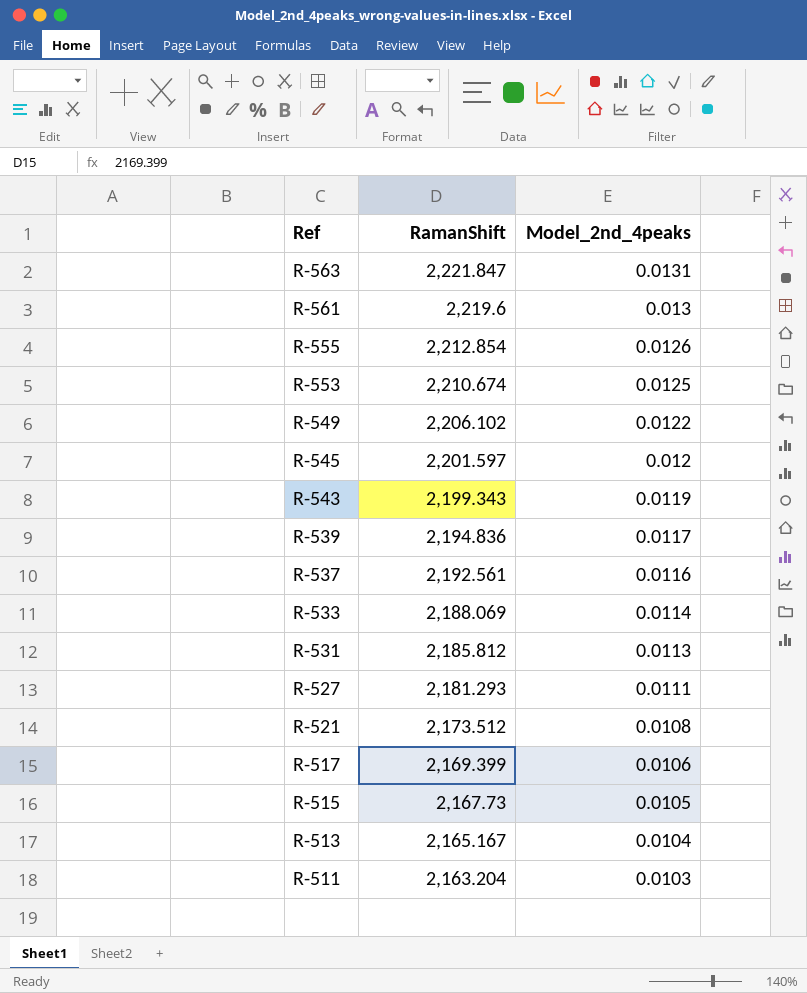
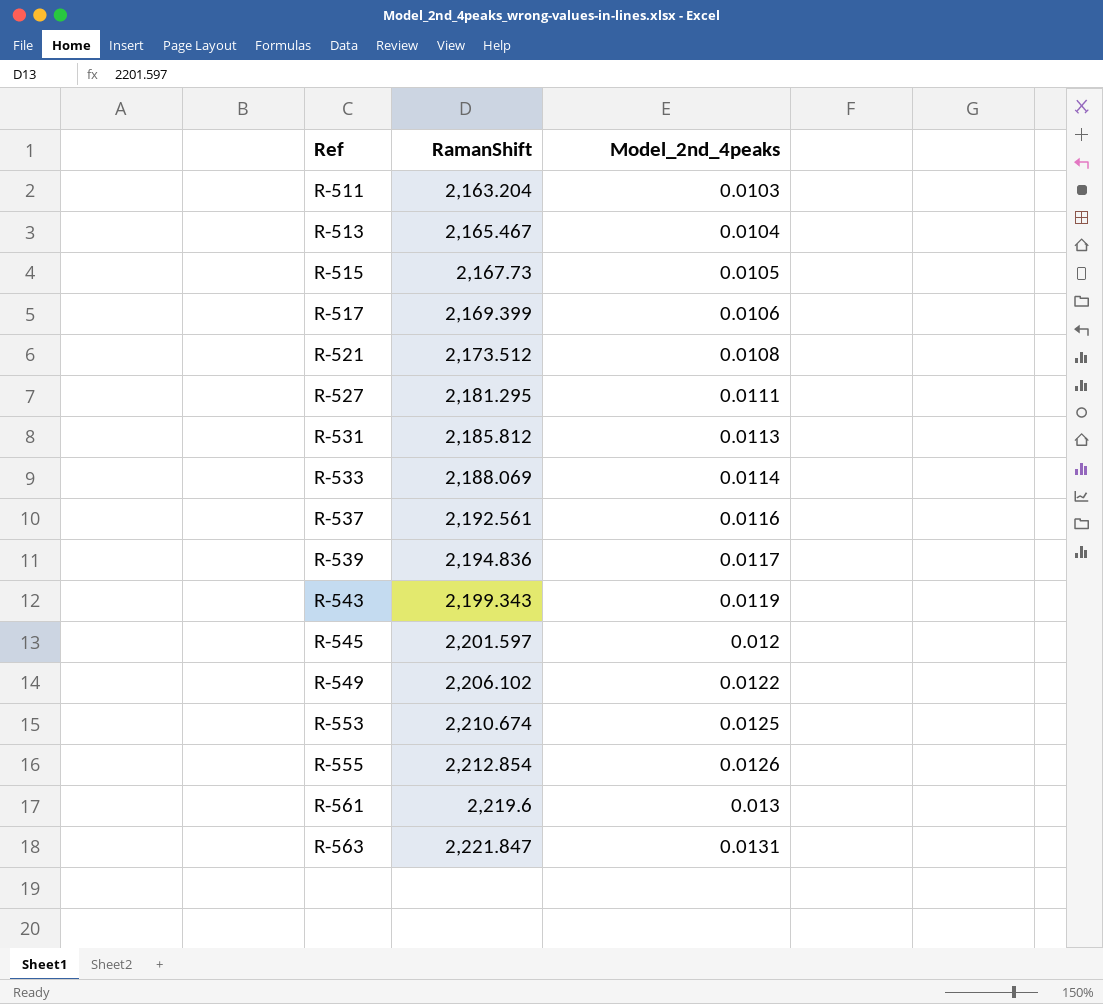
row order: Ref descending -> Ref ascending
R-513 | RamanShift: 2,165.167 -> 2,165.467
R-527 | RamanShift: 2,181.293 -> 2,181.295

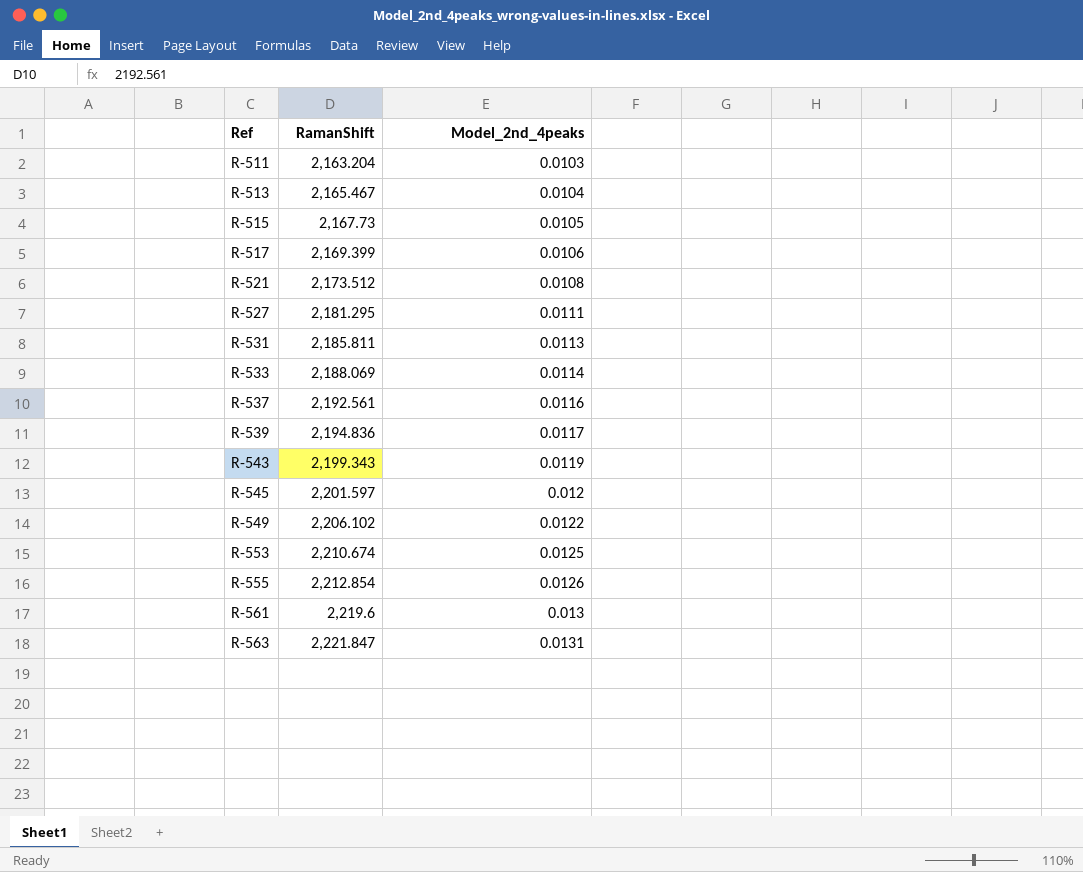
R-531 | RamanShift: 2,185.812 -> 2,185.811

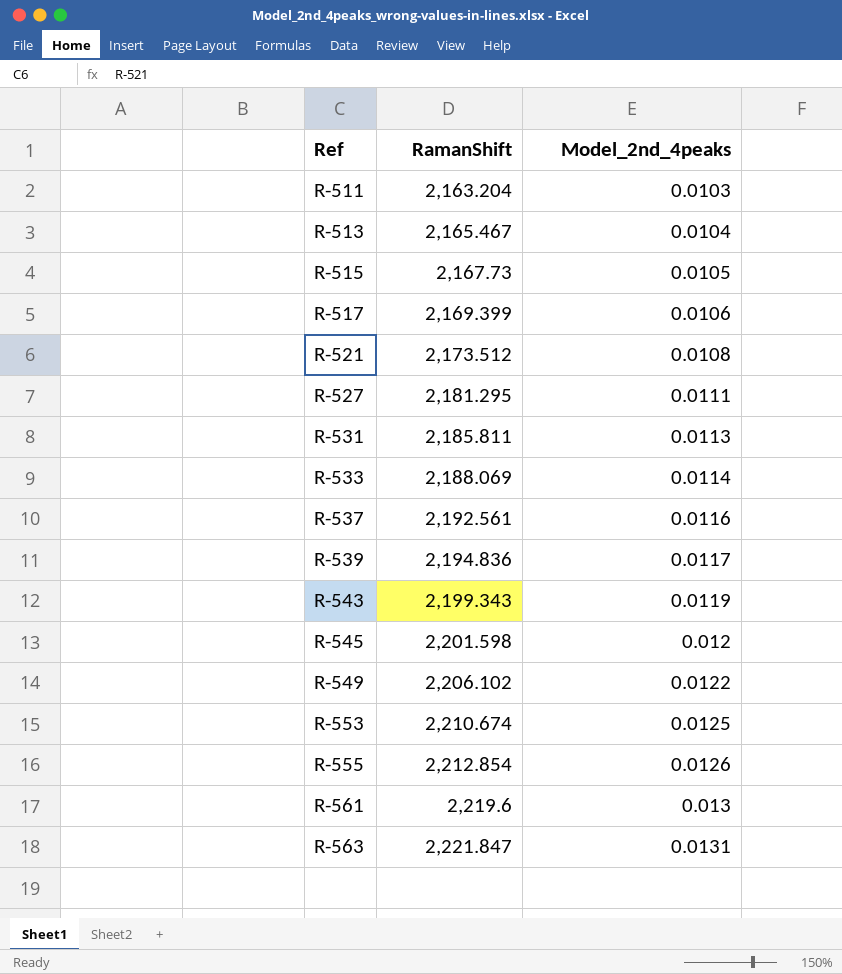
R-545 | RamanShift: 2,201.597 -> 2,201.598

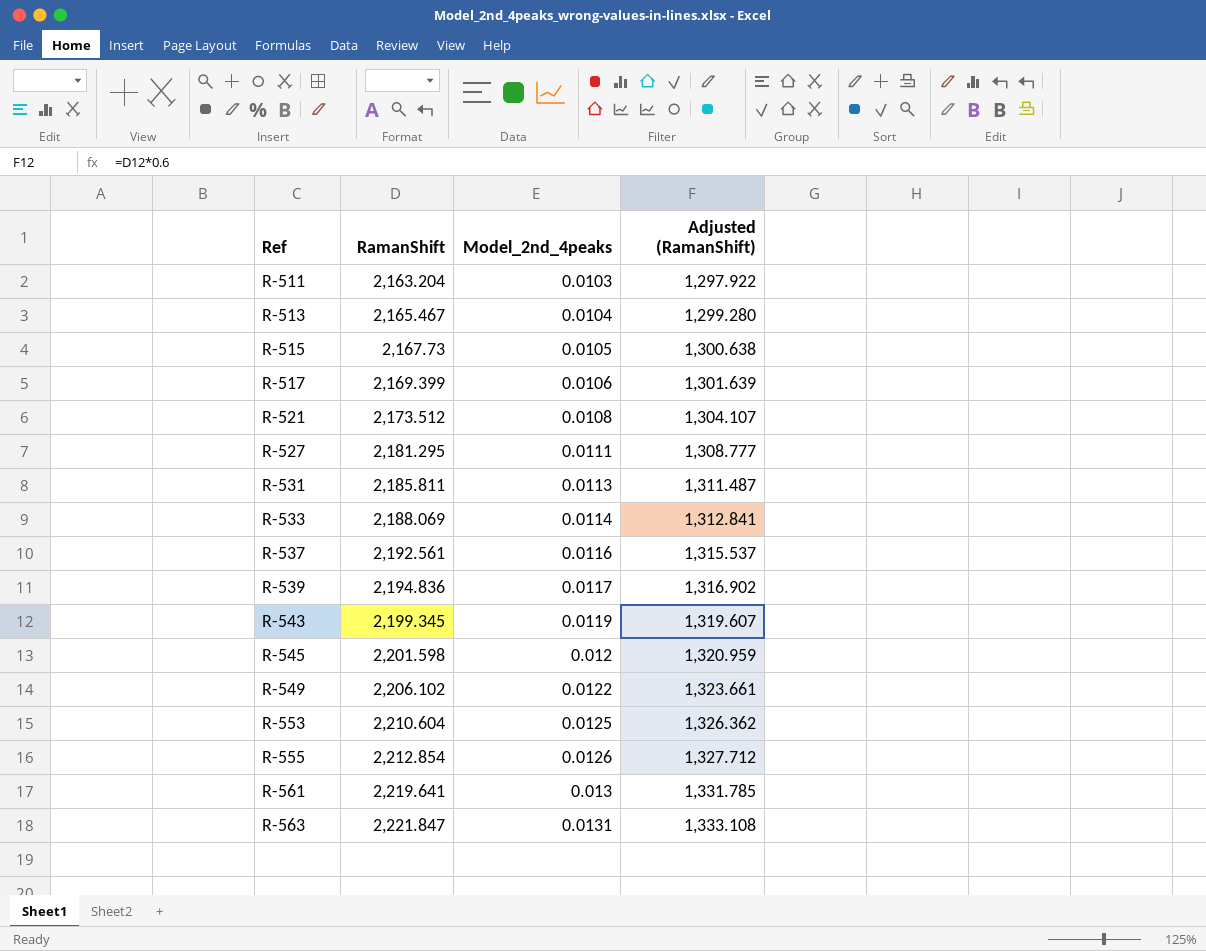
column Adjusted (RamanShift) | formula: none -> [RamanShift] * 0.6
R-543 | RamanShift: 2,199.343 -> 2,199.345
R-553 | RamanShift: 2,210.674 -> 2,210.604
R-561 | RamanShift: 2,219.6 -> 2,219.641

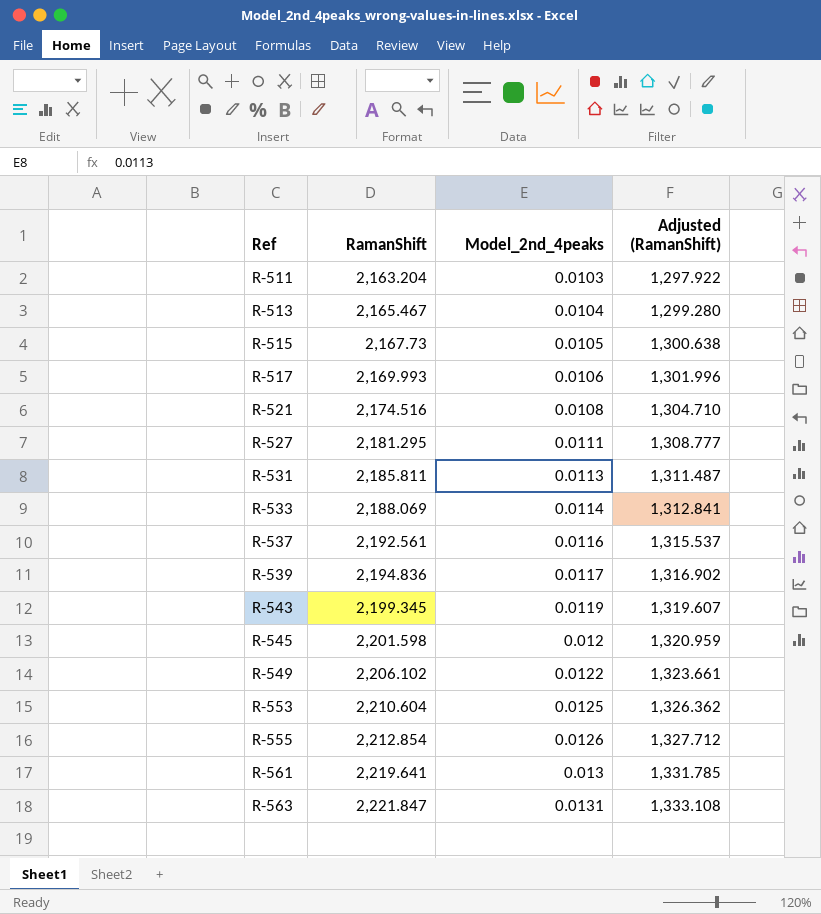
R-517 | RamanShift: 2,169.399 -> 2,169.993
R-517 | Adjusted (RamanShift): 1,301.639 -> 1,301.996
R-521 | RamanShift: 2,173.512 -> 2,174.516
R-521 | Adjusted (RamanShift): 1,304.107 -> 1,304.710

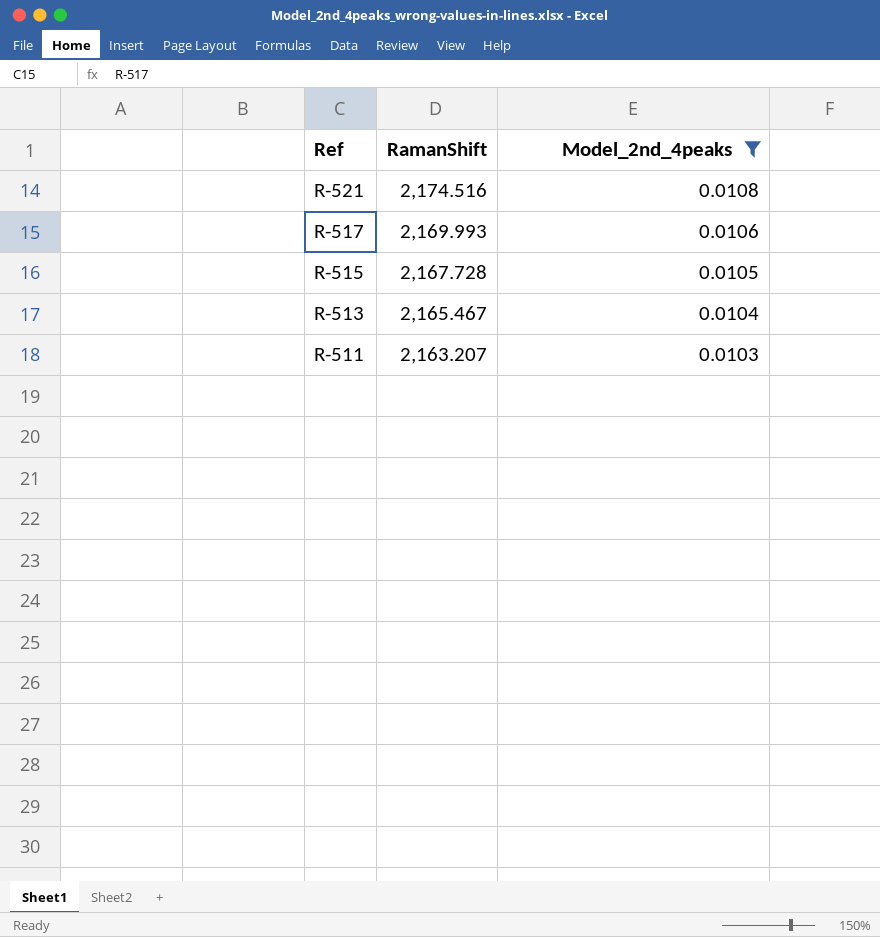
filter: none -> Model_2nd_4peaks <= 0.0108
row order: Ref ascending -> Ref descending
column Adjusted (RamanShift) | formula: [RamanShift] * 0.6 -> none
R-515 | RamanShift: 2,167.73 -> 2,167.728
R-511 | RamanShift: 2,163.204 -> 2,163.207

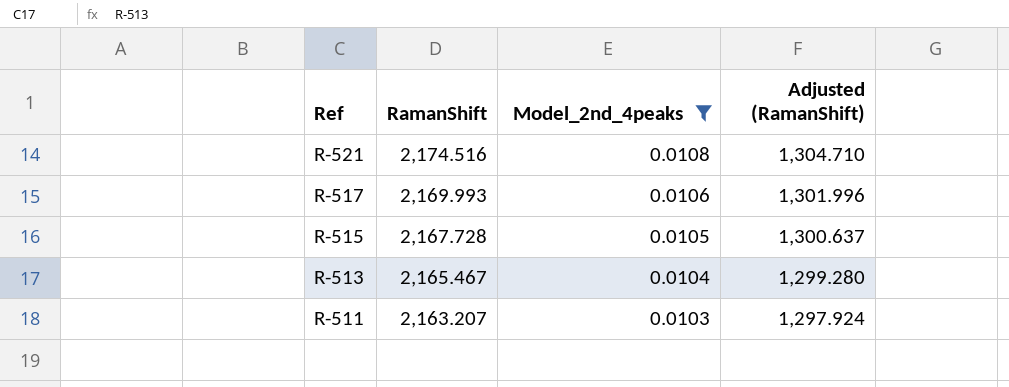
column Adjusted (RamanShift) | formula: none -> [RamanShift] * 0.6

